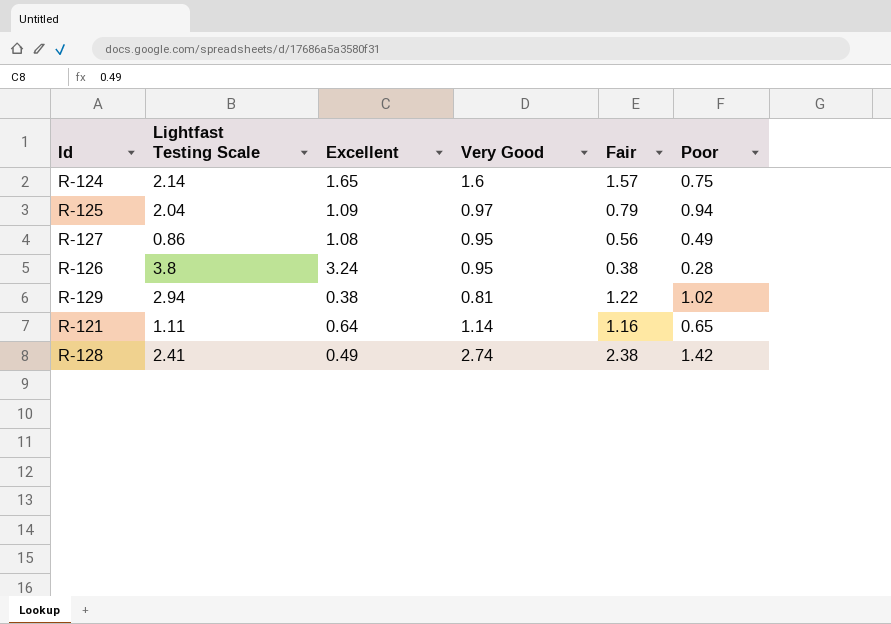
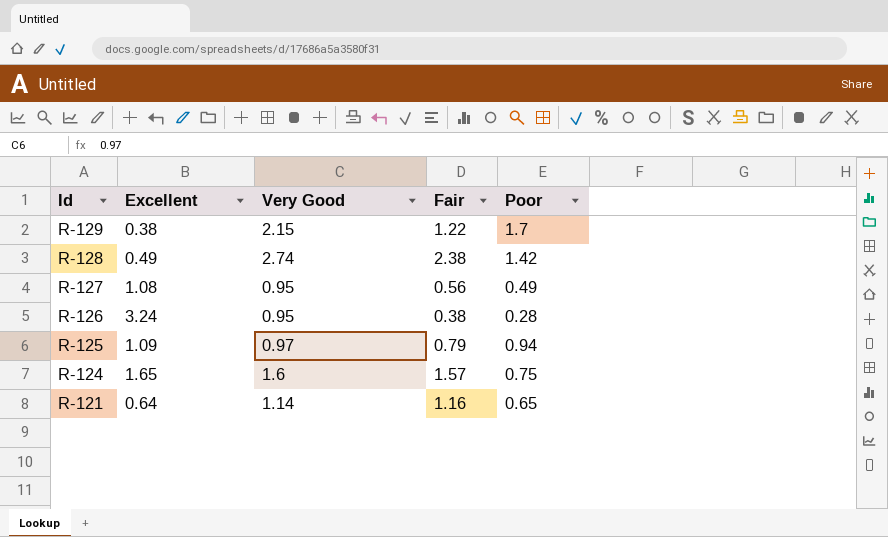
row order: none -> Id descending
column Lightfast Testing Scale | position: 2 -> none
R-129 | Very Good: 0.81 -> 2.15
R-129 | Poor: 1.02 -> 1.7

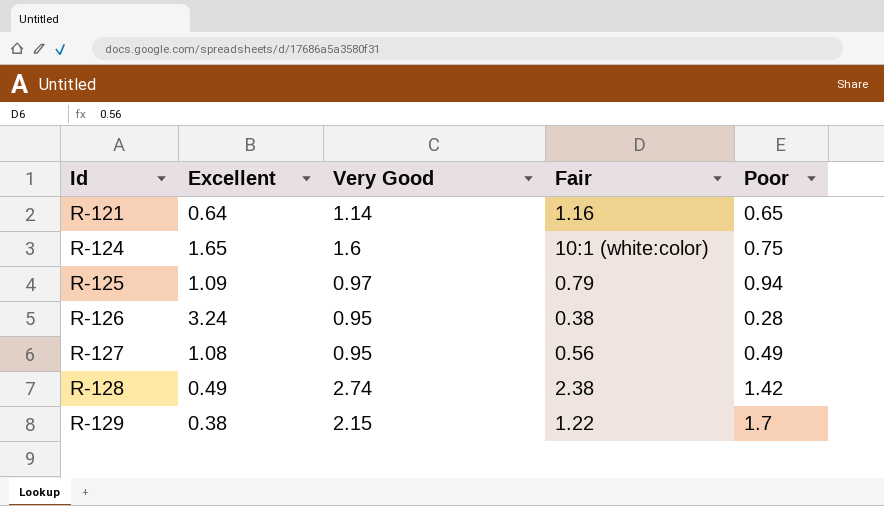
row order: Id descending -> Id ascending
R-124 | Fair: 1.57 -> 10:1 (white:color)

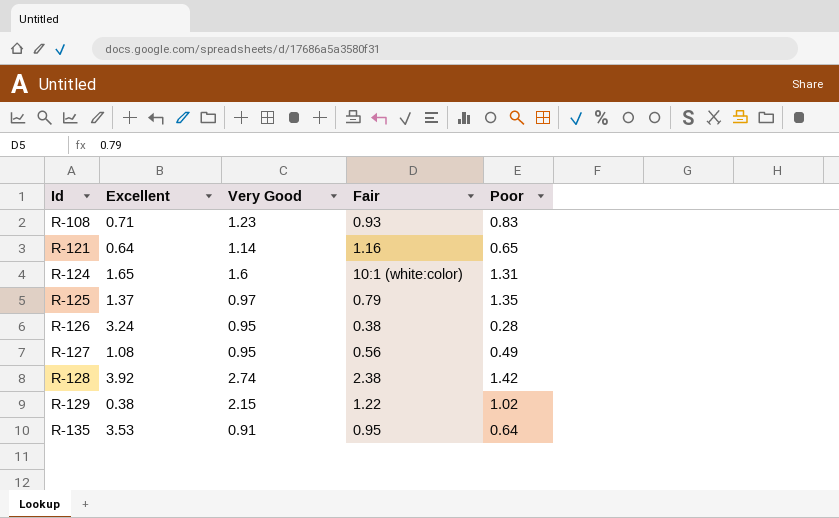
row R-108: none -> 0.71 | 1.23 | 0.93 | 0.83
R-124 | Poor: 0.75 -> 1.31
R-125 | Excellent: 1.09 -> 1.37
R-125 | Poor: 0.94 -> 1.35
R-128 | Excellent: 0.49 -> 3.92
R-129 | Poor: 1.7 -> 1.02
row R-135: none -> 3.53 | 0.91 | 0.95 | 0.64

